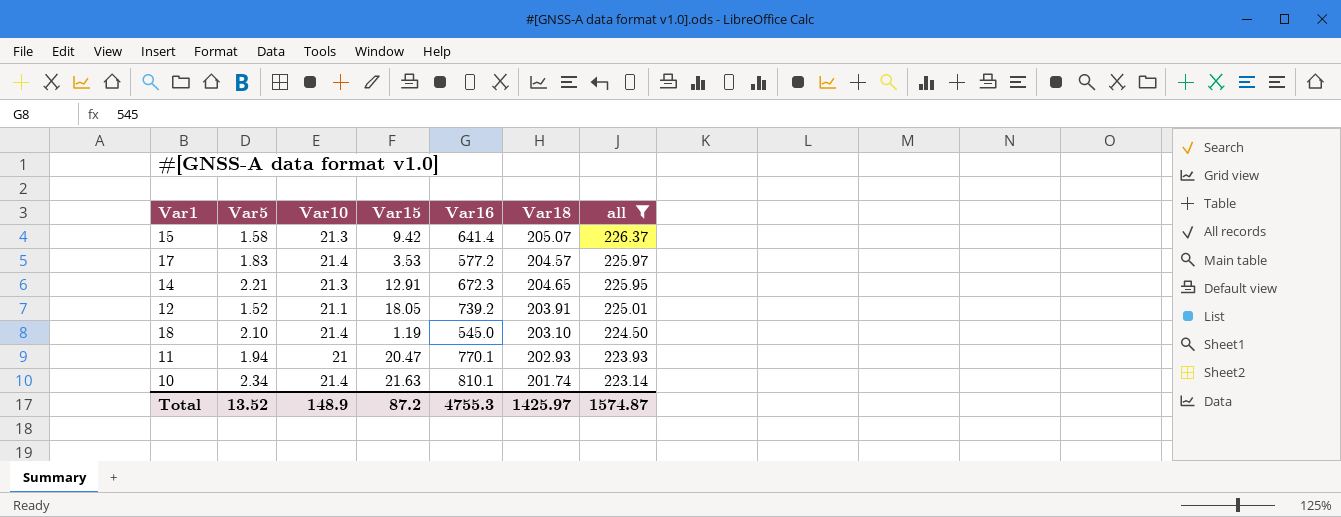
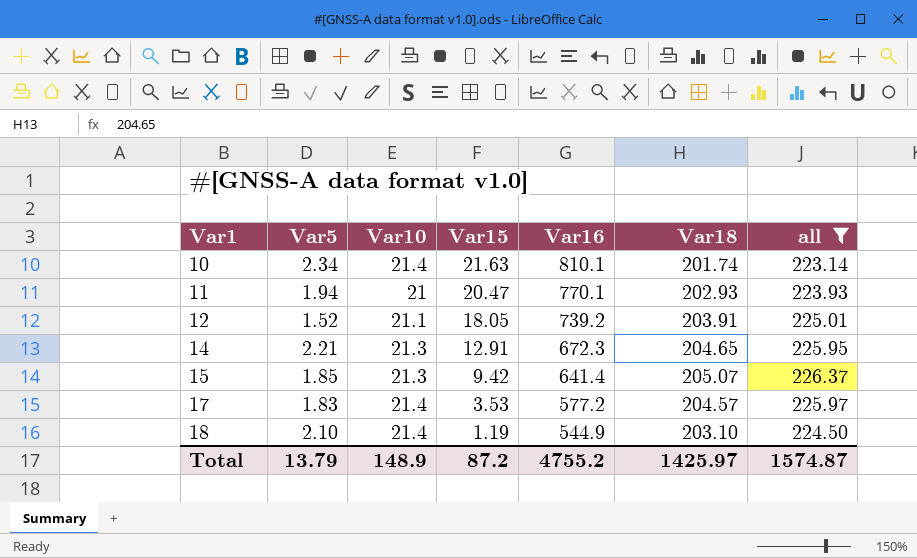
row order: all descending -> Var1 ascending
15 | Var5: 1.58 -> 1.85
18 | Var16: 545.0 -> 544.9
Total | Var5: 13.52 -> 13.79
Total | Var16: 4755.3 -> 4755.2

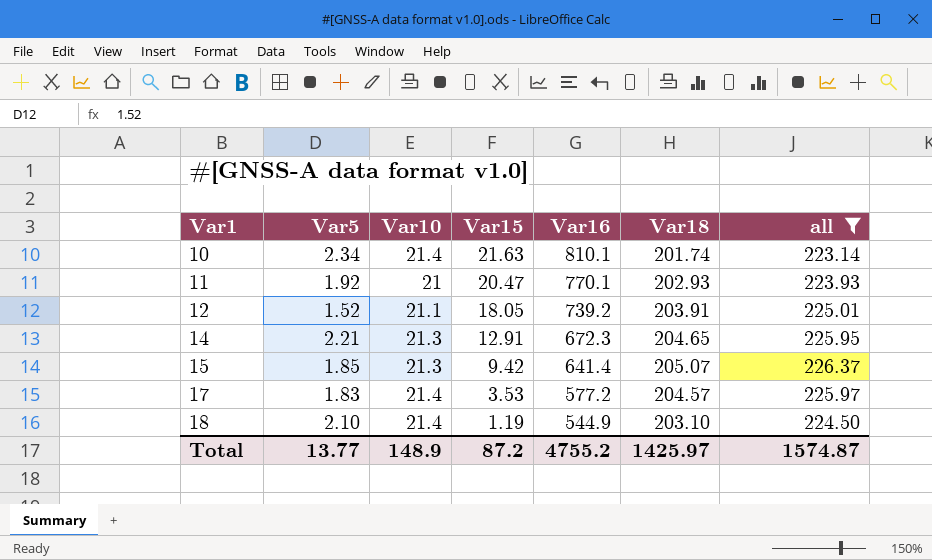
11 | Var5: 1.94 -> 1.92
Total | Var5: 13.79 -> 13.77

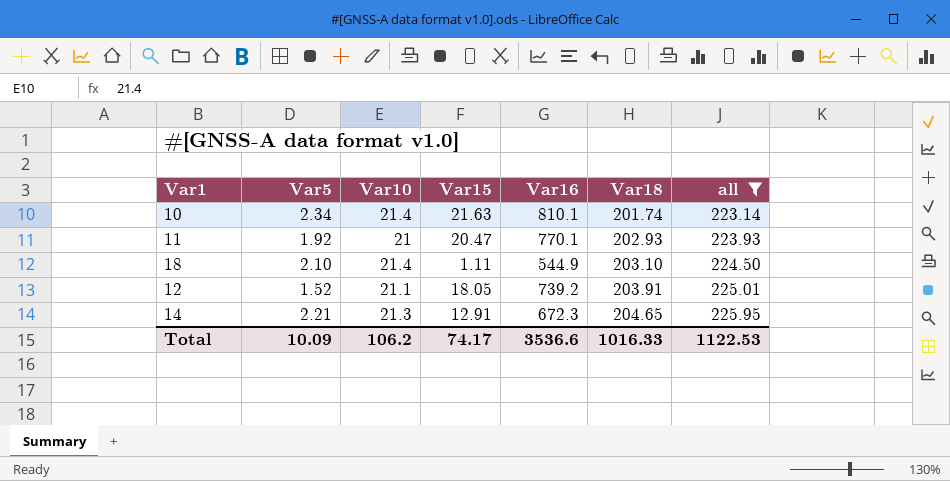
row order: Var1 ascending -> Var18 ascending
row 15: 1.85 | 21.3 | 9.42 | 641.4 | 205.07 | 226.37 -> none
row 17: 1.83 | 21.4 | 3.53 | 577.2 | 204.57 | 225.97 -> none
18 | Var15: 1.19 -> 1.11
Total | Var5: 13.77 -> 10.09
Total | Var10: 148.9 -> 106.2
Total | Var15: 87.2 -> 74.17
Total | Var16: 4755.2 -> 3536.6
Total | Var18: 1425.97 -> 1016.33
Total | all: 1574.87 -> 1122.53

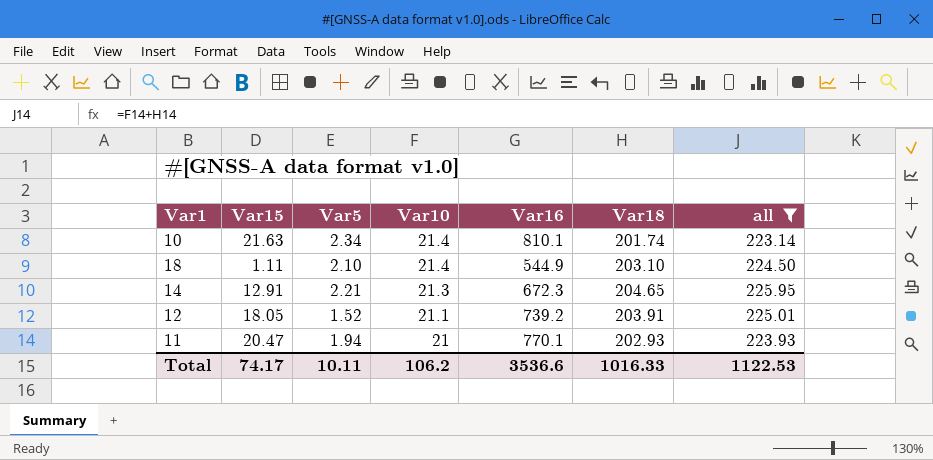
row order: Var18 ascending -> Var10 descending
column Var15 | position: 4 -> 2
11 | Var5: 1.92 -> 1.94
Total | Var5: 10.09 -> 10.11

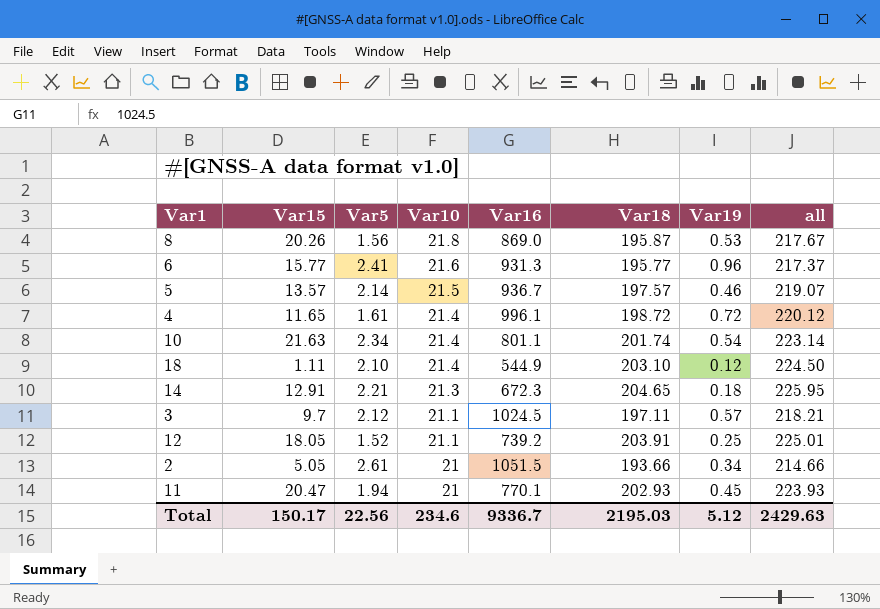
filter: all >= 223.14 -> none
column Var19 | position: none -> 7
10 | Var16: 810.1 -> 801.1
Total | Var15: 74.17 -> 150.17
Total | Var5: 10.11 -> 22.56
Total | Var10: 106.2 -> 234.6
Total | Var16: 3536.6 -> 9336.7
Total | Var18: 1016.33 -> 2195.03
Total | all: 1122.53 -> 2429.63

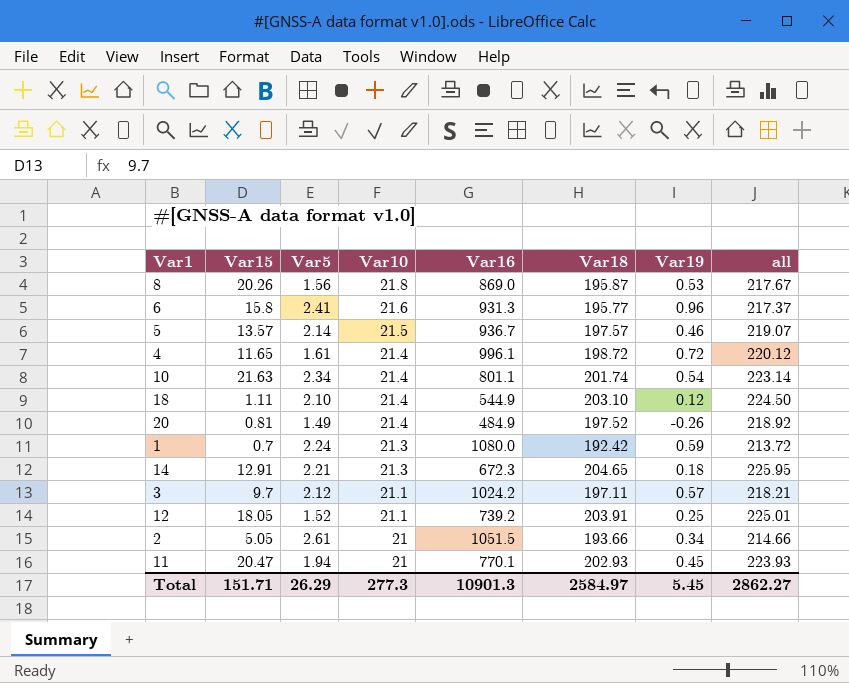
6 | Var15: 15.77 -> 15.8
row 20: none -> 0.81 | 1.49 | 21.4 | 484.9 | 197.52 | -0.26 | 218.92
row 1: none -> 0.7 | 2.24 | 21.3 | 1080.0 | 192.42 | 0.59 | 213.72
3 | Var16: 1024.5 -> 1024.2
Total | Var15: 150.17 -> 151.71
Total | Var5: 22.56 -> 26.29
Total | Var10: 234.6 -> 277.3
Total | Var16: 9336.7 -> 10901.3
Total | Var18: 2195.03 -> 2584.97
Total | Var19: 5.12 -> 5.45
Total | all: 2429.63 -> 2862.27

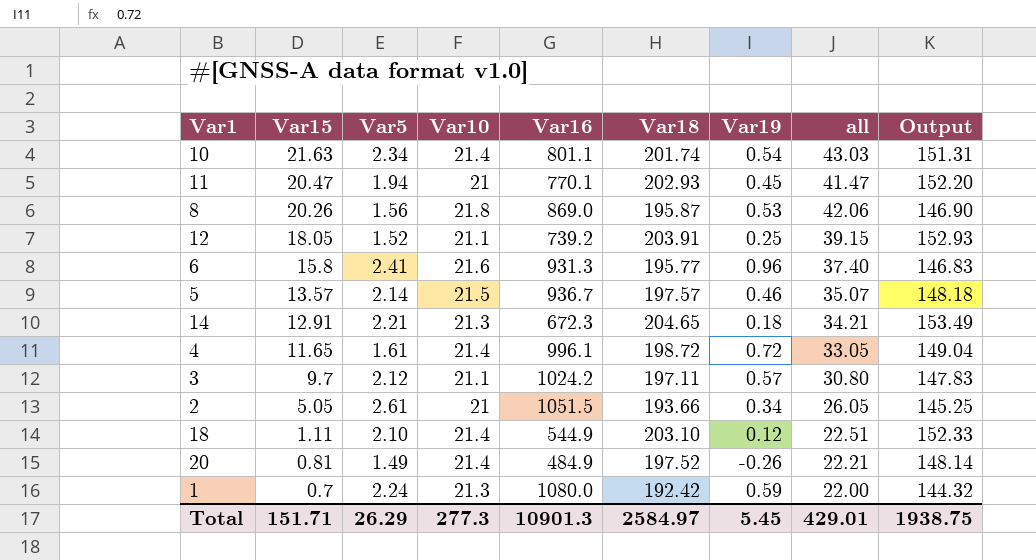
row order: Var10 descending -> Var15 descending
column all | formula: [Var10] + [Var18] -> [Var15] + [Var10]
column Output | formula: none -> [Var18] * 0.75
Total | all: 2862.27 -> 429.01

